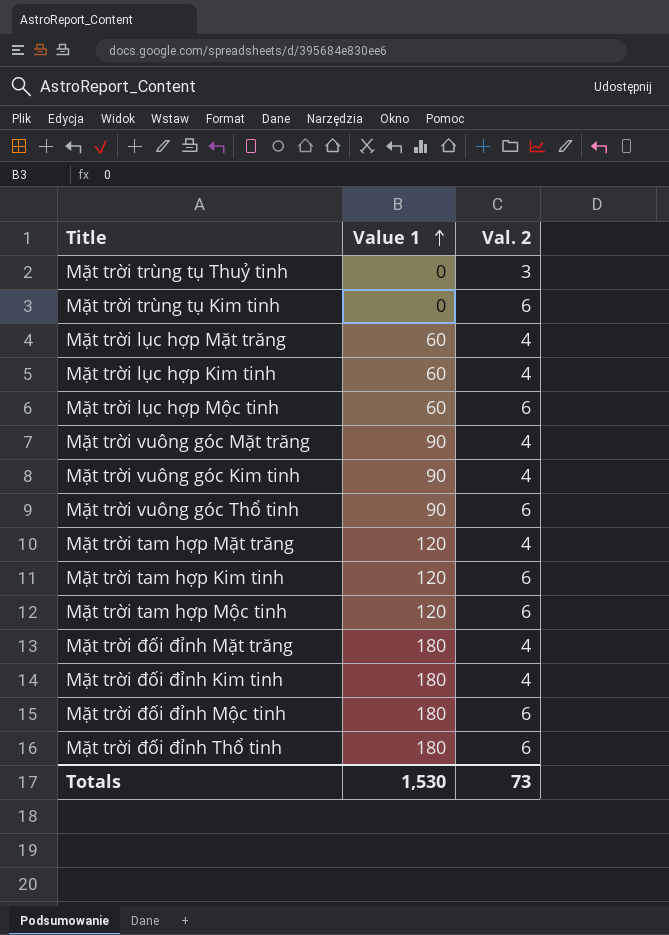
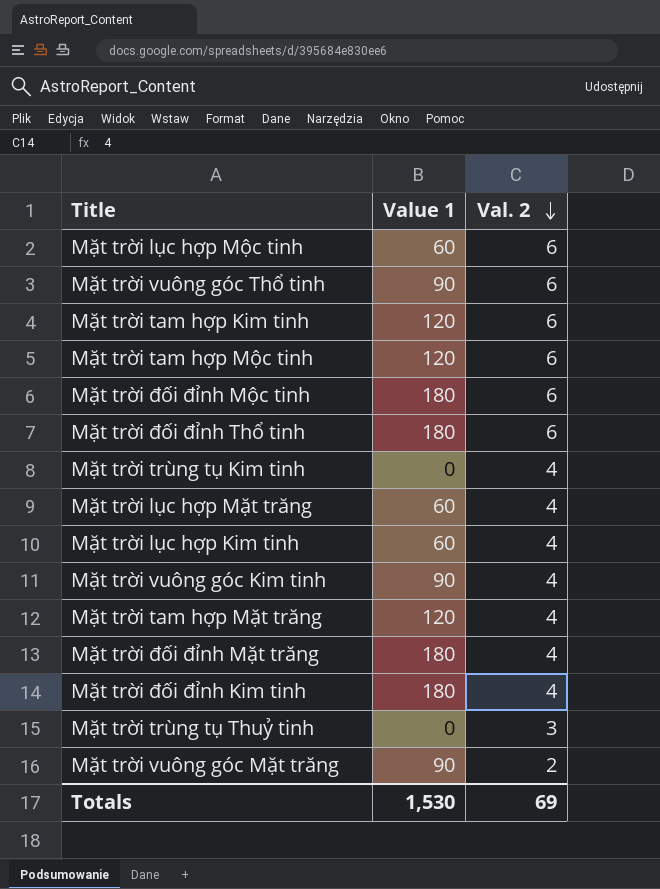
row order: Value 1 ascending -> Val. 2 descending
Mặt trời trùng tụ Kim tinh | Val. 2: 6 -> 4
Mặt trời vuông góc Mặt trăng | Val. 2: 4 -> 2
Totals | Val. 2: 73 -> 69

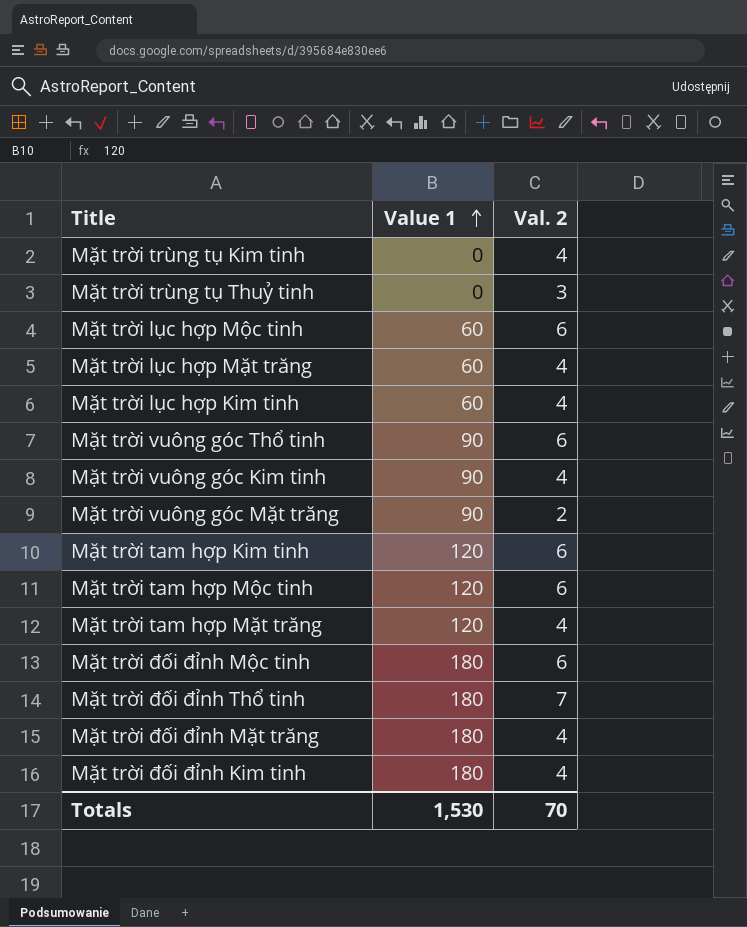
row order: Val. 2 descending -> Value 1 ascending
Mặt trời đối đỉnh Thổ tinh | Val. 2: 6 -> 7
Totals | Val. 2: 69 -> 70

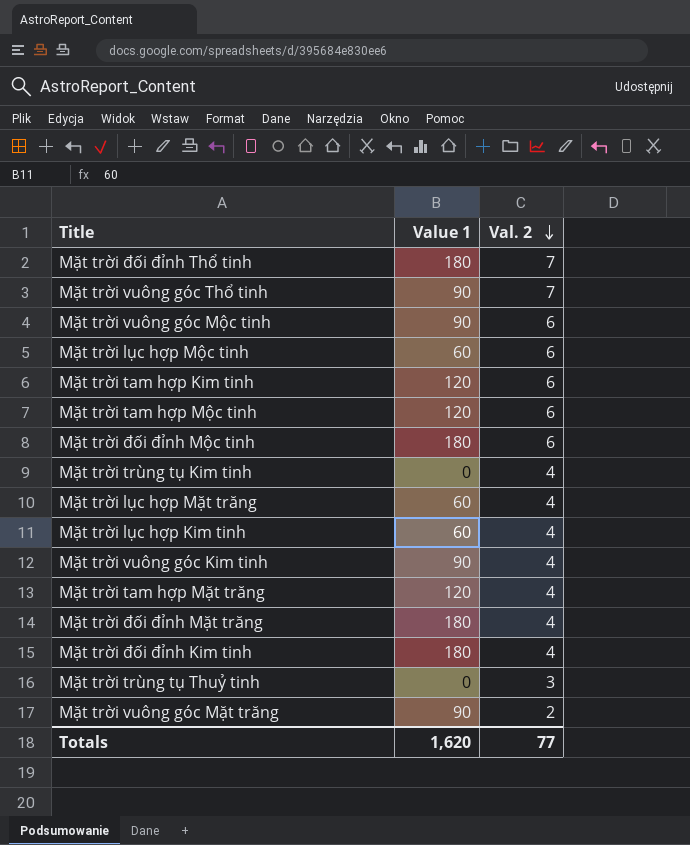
row order: Value 1 ascending -> Val. 2 descending
Mặt trời vuông góc Thổ tinh | Val. 2: 6 -> 7
row Mặt trời vuông góc Mộc tinh: none -> 90 | 6
Totals | Value 1: 1,530 -> 1,620
Totals | Val. 2: 70 -> 77

